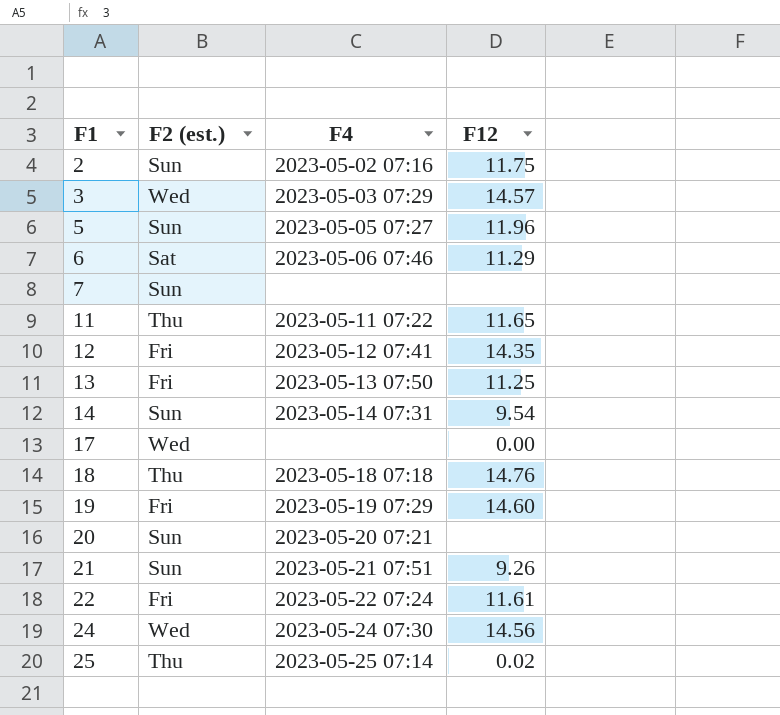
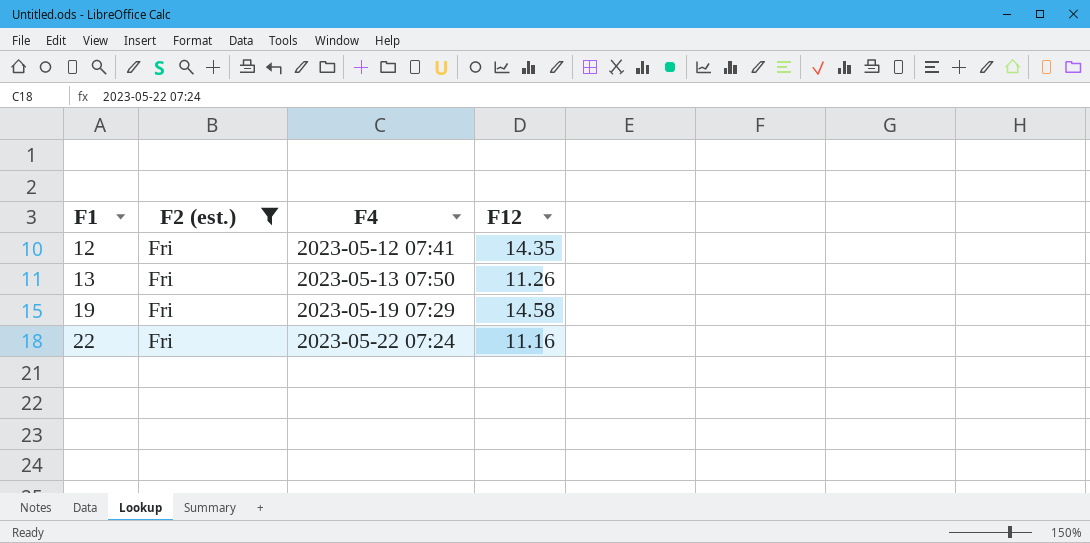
filter: none -> F2 (est.) = Fri
13 | F12: 11.25 -> 11.26
19 | F12: 14.60 -> 14.58
22 | F12: 11.61 -> 11.16

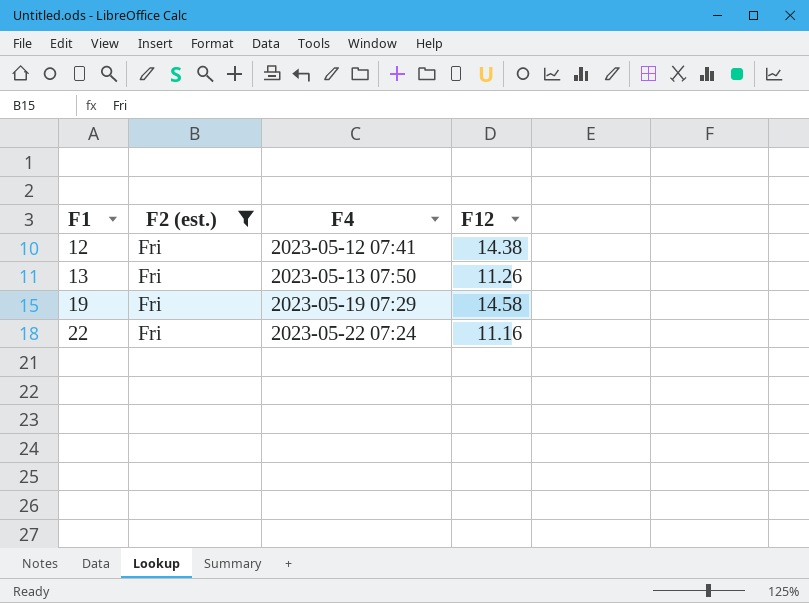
12 | F12: 14.35 -> 14.38

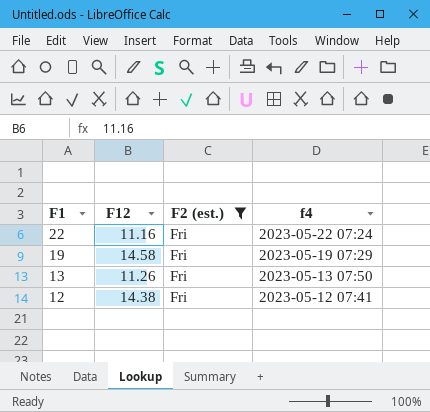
row order: F1 ascending -> F1 descending
column F12 | position: 4 -> 2
column name: F4 -> f4

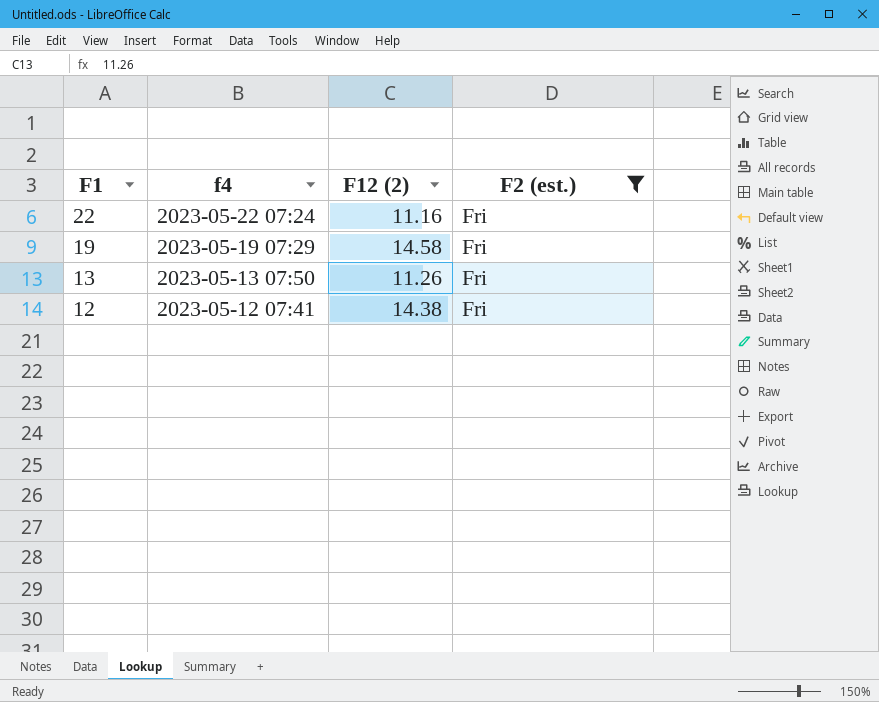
column f4 | position: 4 -> 2
column name: F12 -> F12 (2)

